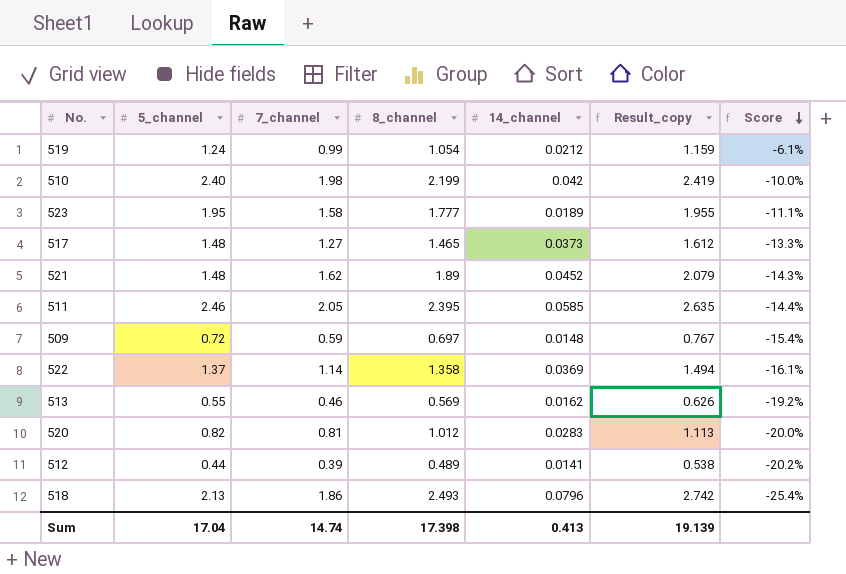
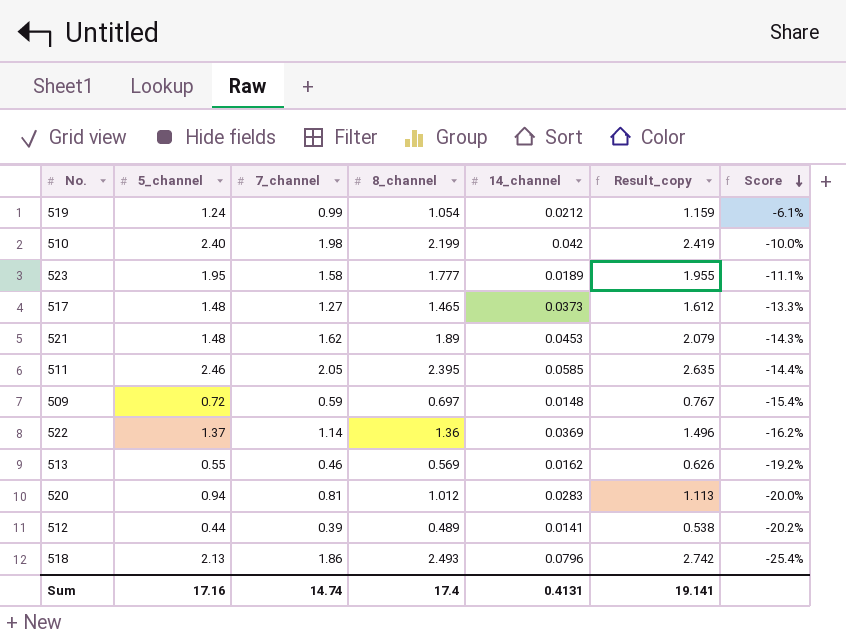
521 | 14_channel: 0.0452 -> 0.0453
522 | 8_channel: 1.358 -> 1.36
522 | Result_copy: 1.494 -> 1.496
522 | Score: -16.1% -> -16.2%
520 | 5_channel: 0.82 -> 0.94
Sum | 5_channel: 17.04 -> 17.16
Sum | 8_channel: 17.398 -> 17.4
Sum | 14_channel: 0.413 -> 0.4131
Sum | Result_copy: 19.139 -> 19.141

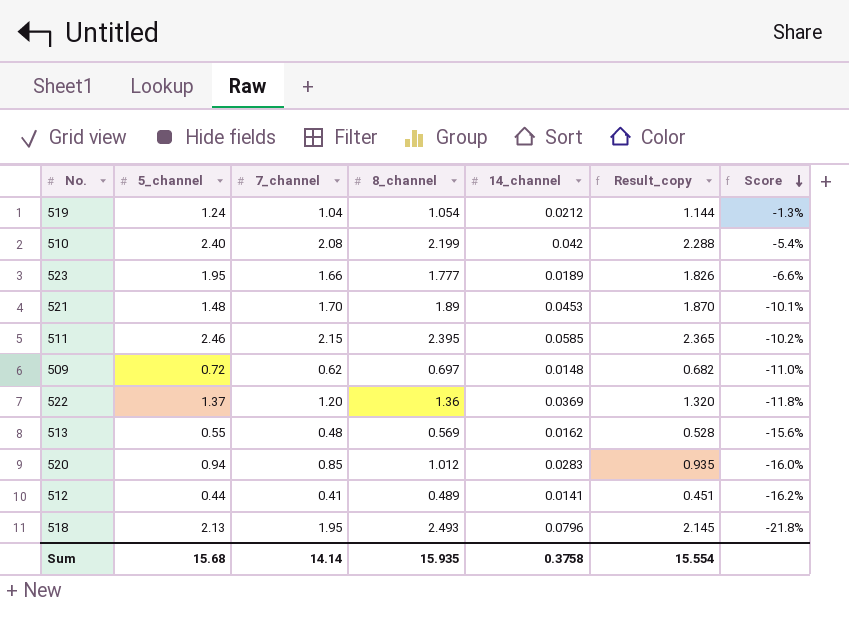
column Result_copy | formula: [8_channel] * 1.1 -> [7_channel] * 1.1
row 517: 1.48 | 1.27 | 1.465 | 0.0373 | 1.612 | -13.3% -> none
519 | 7_channel: 0.99 -> 1.04
519 | Score: -6.1% -> -1.3%
510 | 7_channel: 1.98 -> 2.08
510 | Score: -10.0% -> -5.4%
523 | 7_channel: 1.58 -> 1.66
523 | Score: -11.1% -> -6.6%
521 | 7_channel: 1.62 -> 1.70
521 | Score: -14.3% -> -10.1%
511 | 7_channel: 2.05 -> 2.15
511 | Score: -14.4% -> -10.2%
509 | 7_channel: 0.59 -> 0.62
509 | Score: -15.4% -> -11.0%
522 | 7_channel: 1.14 -> 1.20
522 | Score: -16.2% -> -11.8%
513 | 7_channel: 0.46 -> 0.48
513 | Score: -19.2% -> -15.6%
520 | 7_channel: 0.81 -> 0.85
520 | Score: -20.0% -> -16.0%
512 | 7_channel: 0.39 -> 0.41
512 | Score: -20.2% -> -16.2%
518 | 7_channel: 1.86 -> 1.95
518 | Score: -25.4% -> -21.8%
Sum | 5_channel: 17.16 -> 15.68
Sum | 7_channel: 14.74 -> 14.14
Sum | 8_channel: 17.4 -> 15.935
Sum | 14_channel: 0.4131 -> 0.3758
Sum | Result_copy: 19.141 -> 15.554

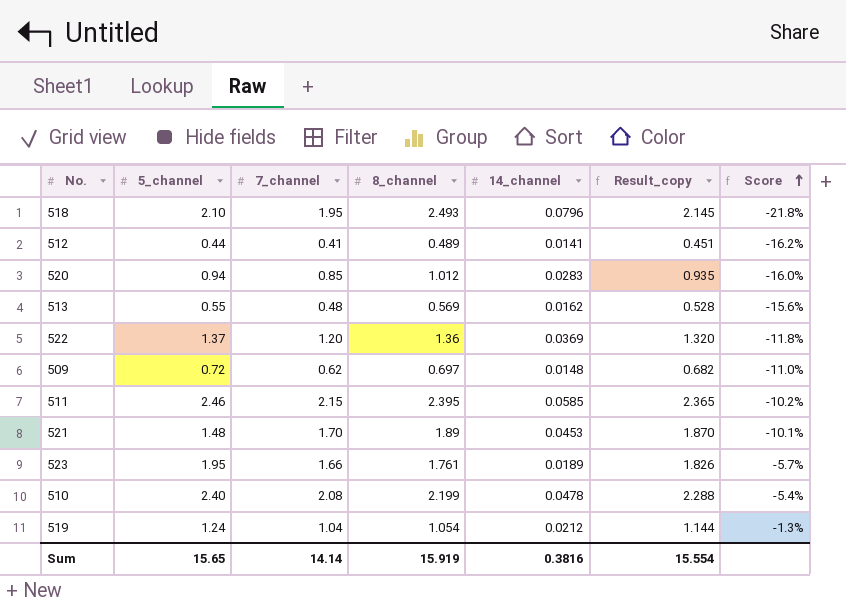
row order: Score descending -> Score ascending
518 | 5_channel: 2.13 -> 2.10
523 | 8_channel: 1.777 -> 1.761
523 | Score: -6.6% -> -5.7%
510 | 14_channel: 0.042 -> 0.0478
Sum | 5_channel: 15.68 -> 15.65
Sum | 8_channel: 15.935 -> 15.919
Sum | 14_channel: 0.3758 -> 0.3816

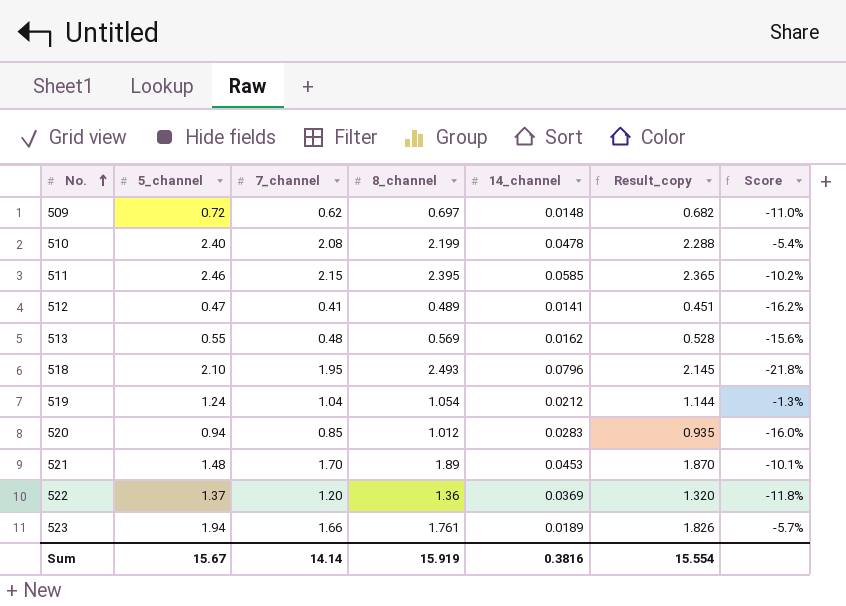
row order: Score ascending -> No. ascending
512 | 5_channel: 0.44 -> 0.47
523 | 5_channel: 1.95 -> 1.94
Sum | 5_channel: 15.65 -> 15.67

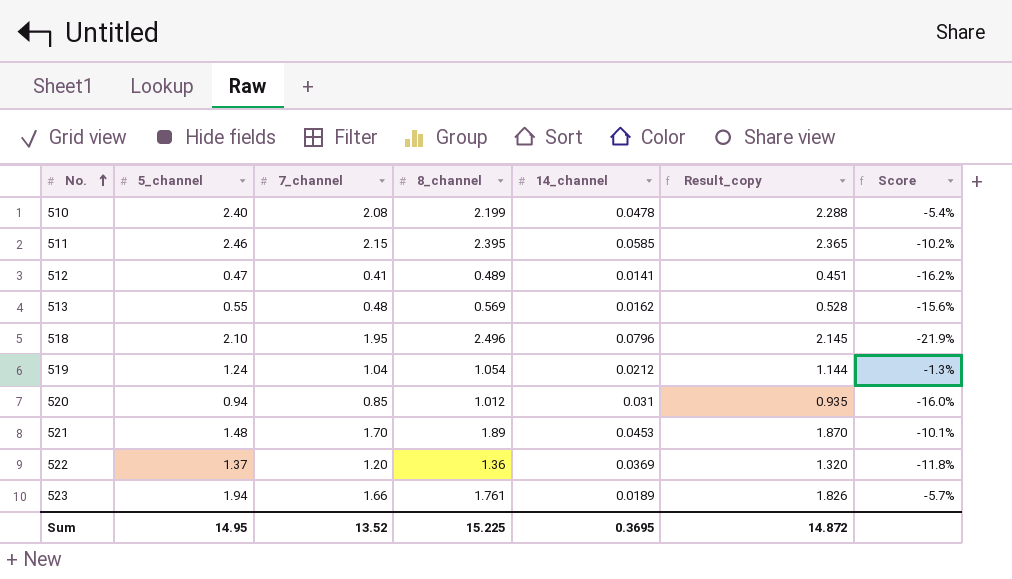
row 509: 0.72 | 0.62 | 0.697 | 0.0148 | 0.682 | -11.0% -> none
518 | 8_channel: 2.493 -> 2.496
518 | Score: -21.8% -> -21.9%
520 | 14_channel: 0.0283 -> 0.031
Sum | 5_channel: 15.67 -> 14.95
Sum | 7_channel: 14.14 -> 13.52
Sum | 8_channel: 15.919 -> 15.225
Sum | 14_channel: 0.3816 -> 0.3695
Sum | Result_copy: 15.554 -> 14.872

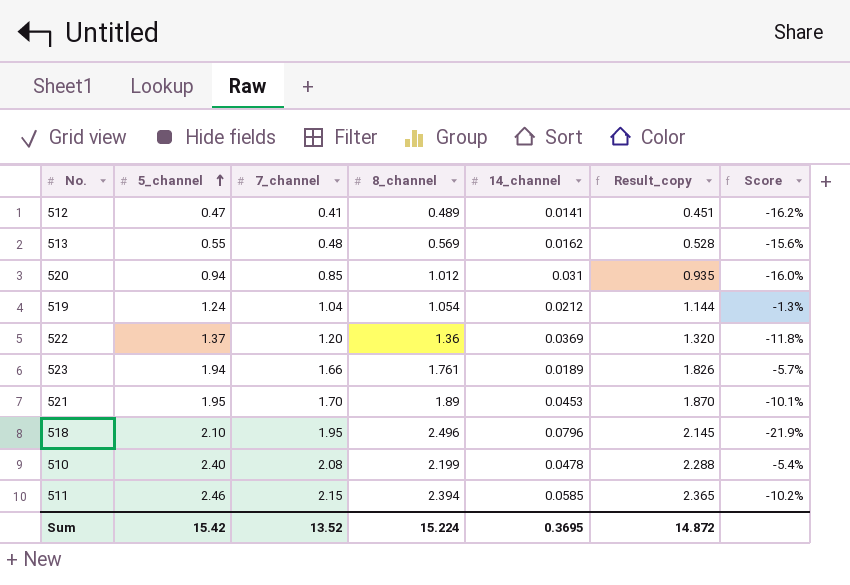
row order: No. ascending -> 5_channel ascending
521 | 5_channel: 1.48 -> 1.95
511 | 8_channel: 2.395 -> 2.394
Sum | 5_channel: 14.95 -> 15.42
Sum | 8_channel: 15.225 -> 15.224

